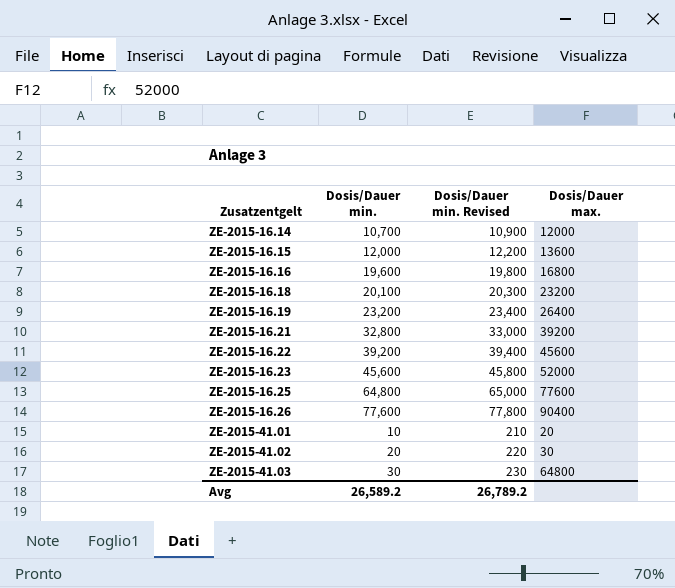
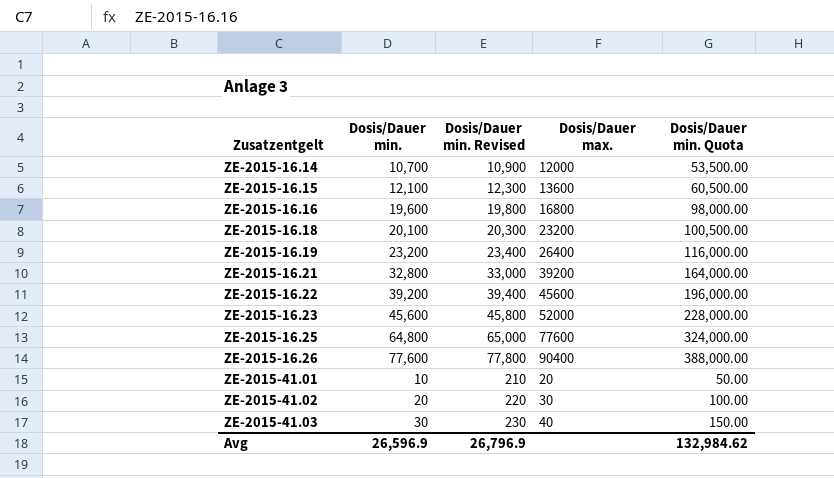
column Dosis/Dauer min. Quota | formula: none -> [Dosis/Dauer min.] * 5
ZE-2015-16.15 | Dosis/Dauer min.: 12,000 -> 12,100
ZE-2015-16.15 | Dosis/Dauer min. Revised: 12,200 -> 12,300
ZE-2015-41.03 | Dosis/Dauer max.: 64800 -> 40
Avg | Dosis/Dauer min.: 26,589.2 -> 26,596.9
Avg | Dosis/Dauer min. Revised: 26,789.2 -> 26,796.9

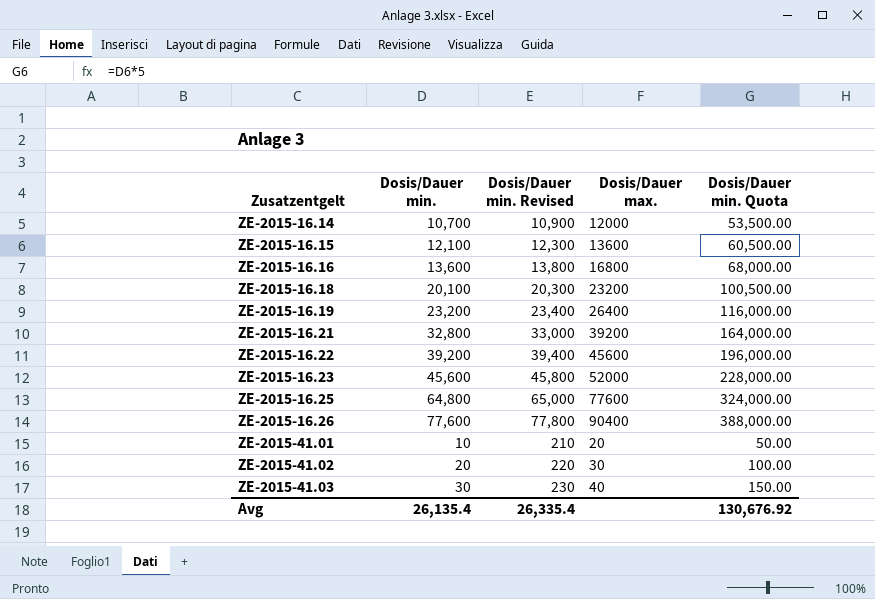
ZE-2015-16.16 | Dosis/Dauer min.: 19,600 -> 13,600
ZE-2015-16.16 | Dosis/Dauer min. Revised: 19,800 -> 13,800
ZE-2015-16.16 | Dosis/Dauer min. Quota: 98,000.00 -> 68,000.00
Avg | Dosis/Dauer min.: 26,596.9 -> 26,135.4
Avg | Dosis/Dauer min. Revised: 26,796.9 -> 26,335.4
Avg | Dosis/Dauer min. Quota: 132,984.62 -> 130,676.92

